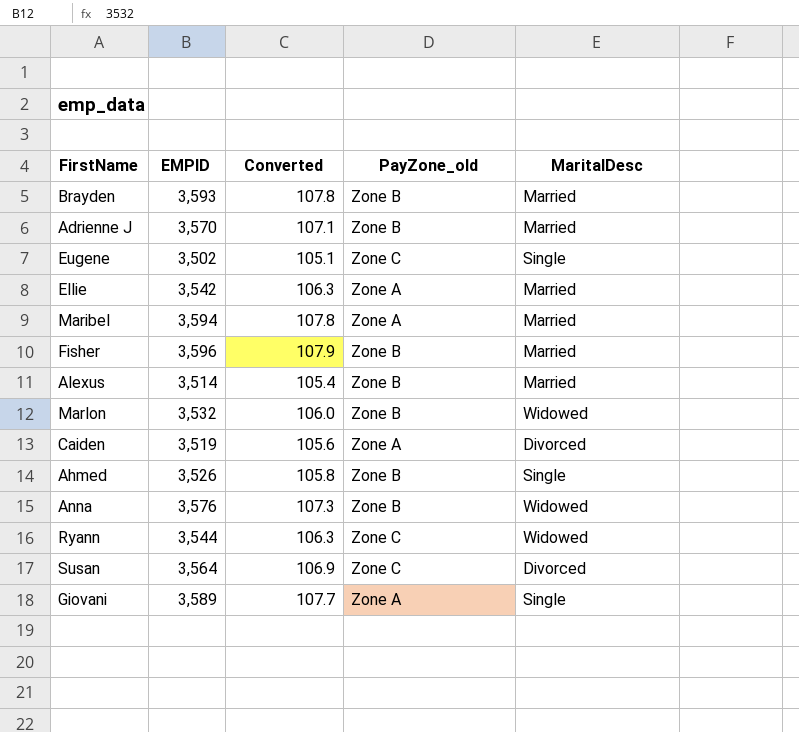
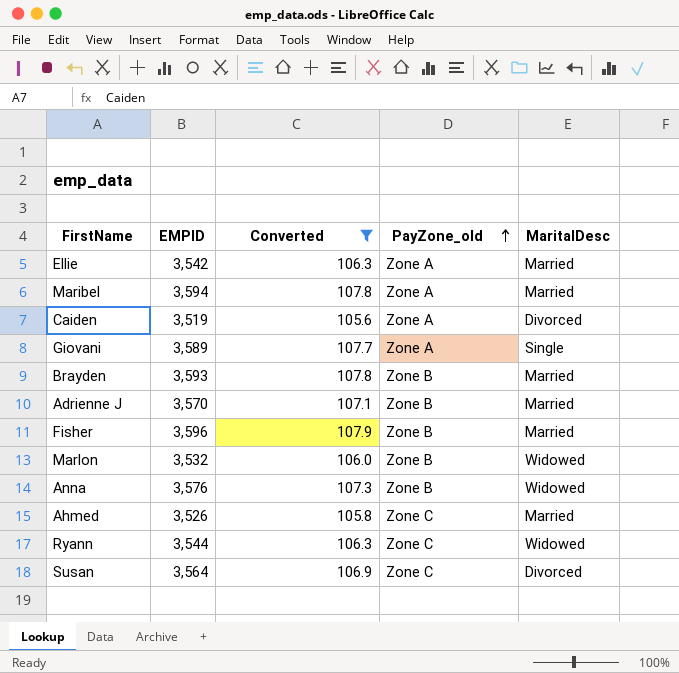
filter: none -> Converted >= 105.6
row order: none -> PayZone_old ascending
Ahmed | PayZone_old: Zone B -> Zone C
Ahmed | MaritalDesc: Single -> Married

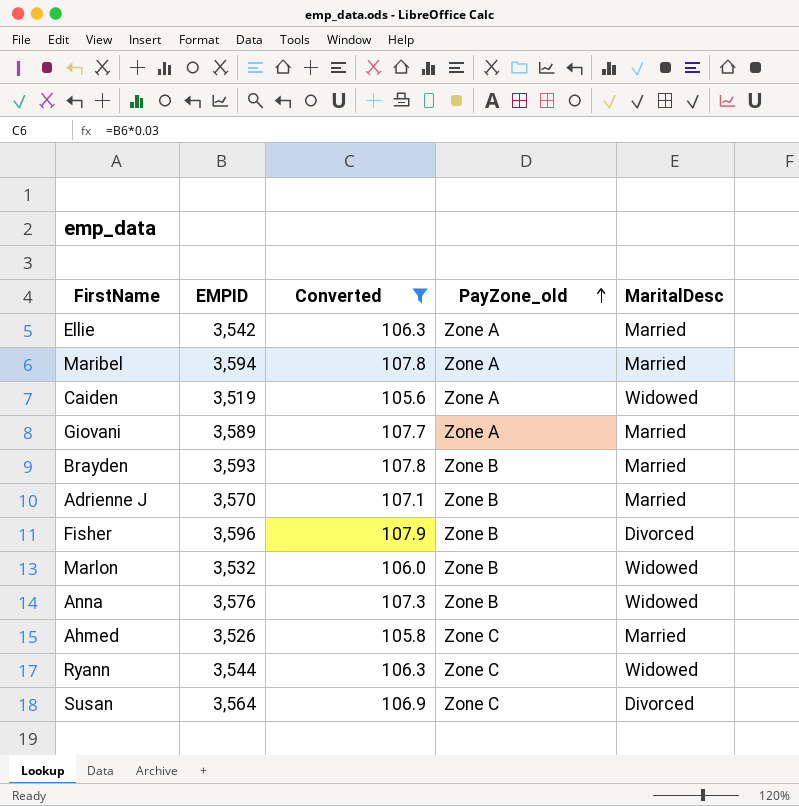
Caiden | MaritalDesc: Divorced -> Widowed
Giovani | MaritalDesc: Single -> Married
Fisher | MaritalDesc: Married -> Divorced

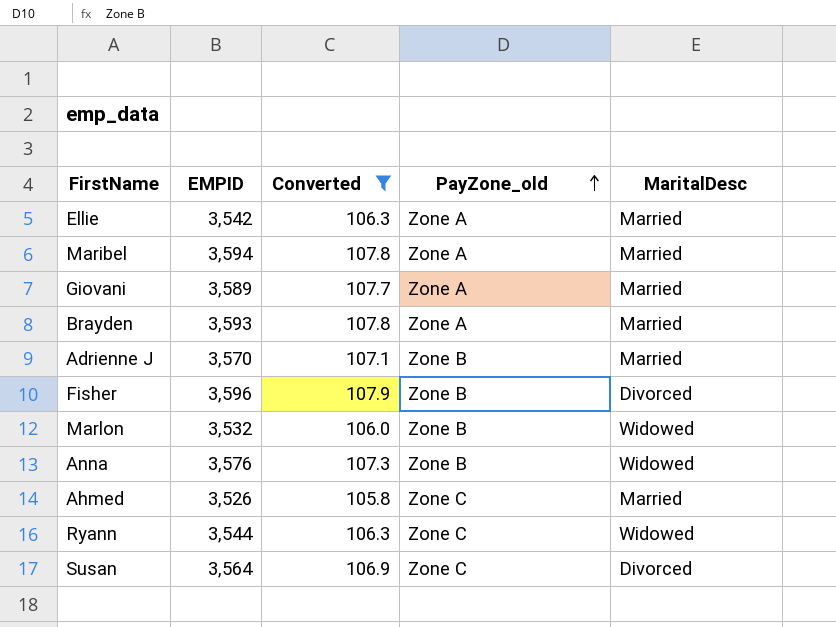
row Caiden: 3,519 | 105.6 | Zone A | Widowed -> none
Brayden | PayZone_old: Zone B -> Zone A

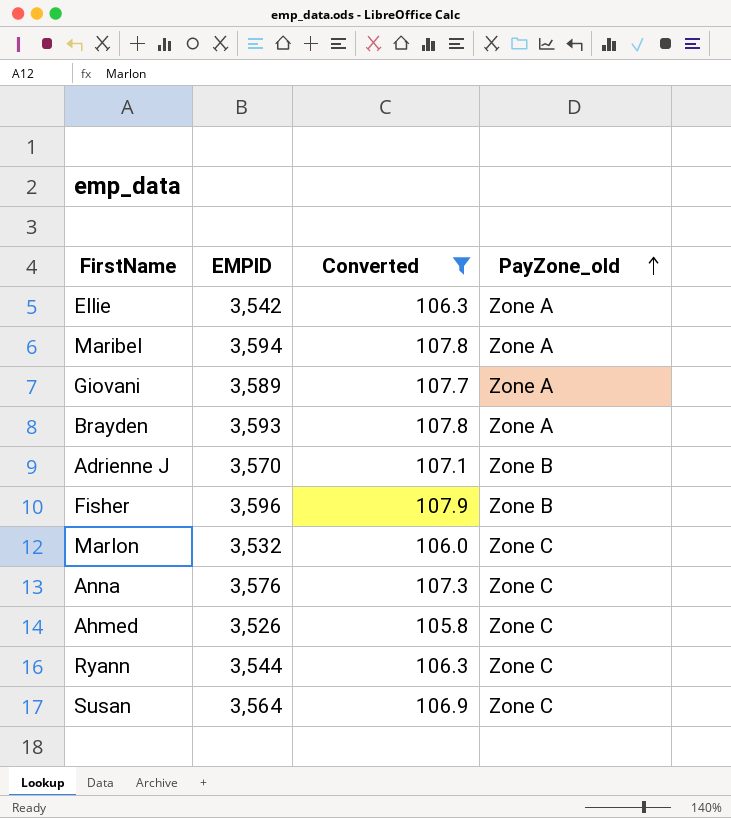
column MaritalDesc | position: 5 -> none
Marlon | PayZone_old: Zone B -> Zone C
Anna | PayZone_old: Zone B -> Zone C

